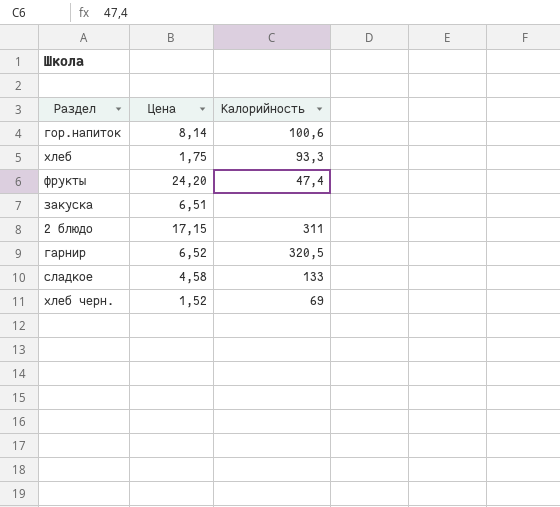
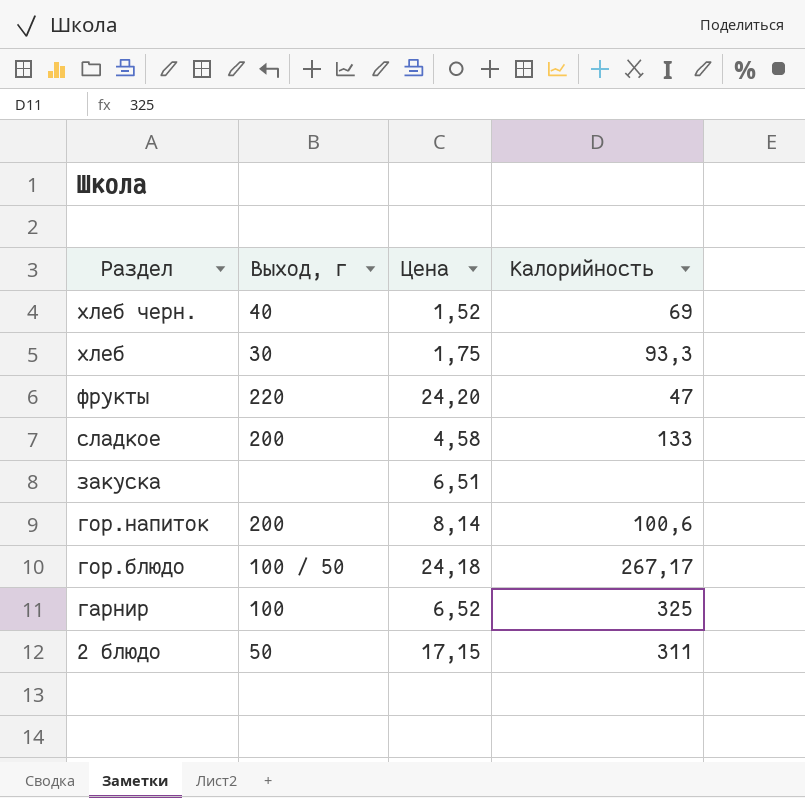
row order: none -> Раздел descending
column Выход, г | position: none -> 2
фрукты | Калорийность: 47,4 -> 47
row гор.блюдо: none -> 100 / 50 | 24,18 | 267,17
гарнир | Калорийность: 320,5 -> 325

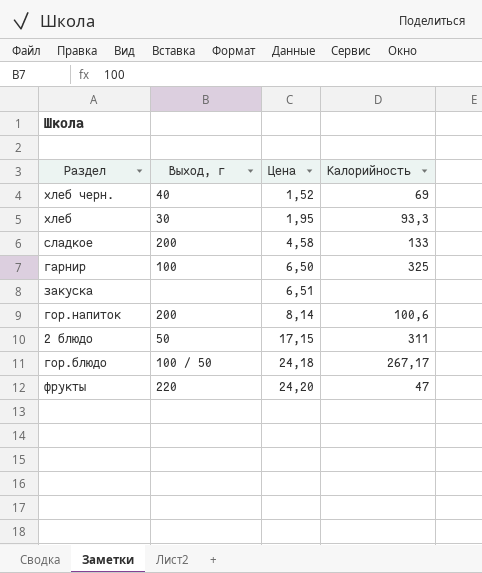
row order: Раздел descending -> Цена ascending
хлеб | Цена: 1,75 -> 1,95
гарнир | Цена: 6,52 -> 6,50

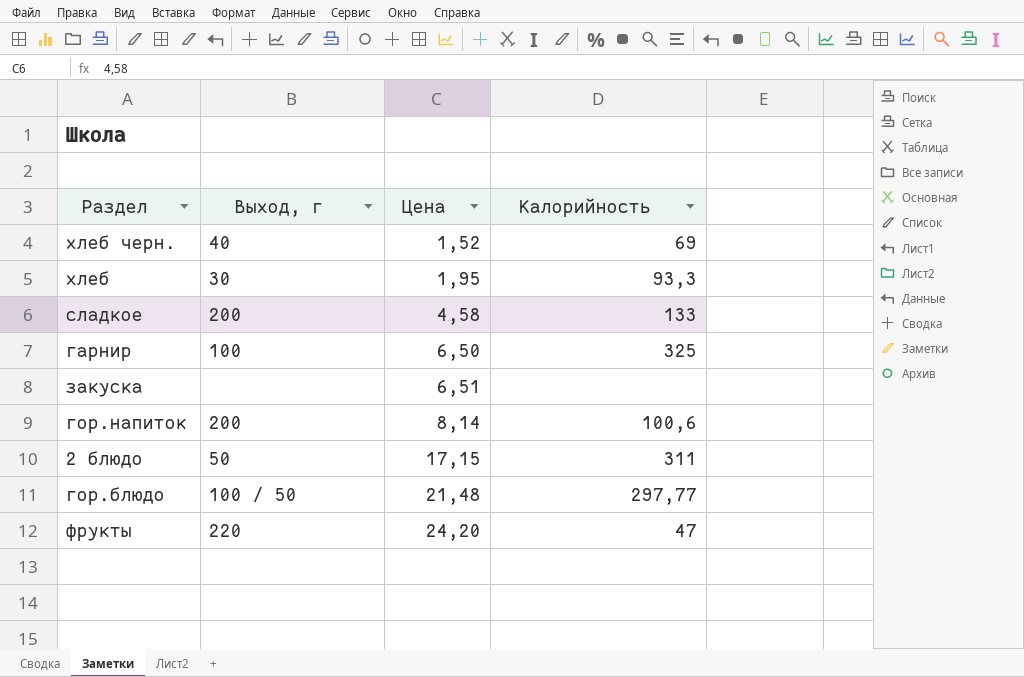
гор.блюдо | Цена: 24,18 -> 21,48
гор.блюдо | Калорийность: 267,17 -> 297,77

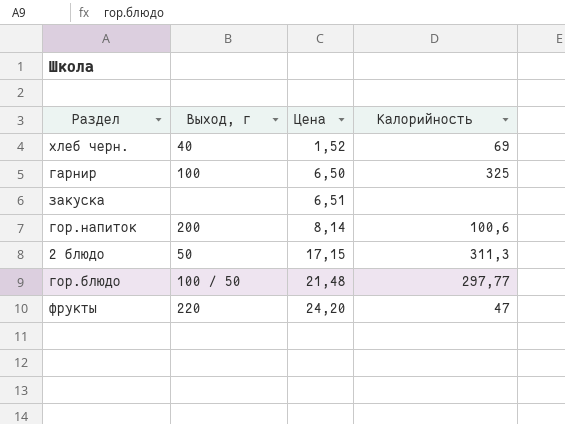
row хлеб: 30 | 1,95 | 93,3 -> none
row сладкое: 200 | 4,58 | 133 -> none
2 блюдо | Калорийность: 311 -> 311,3

